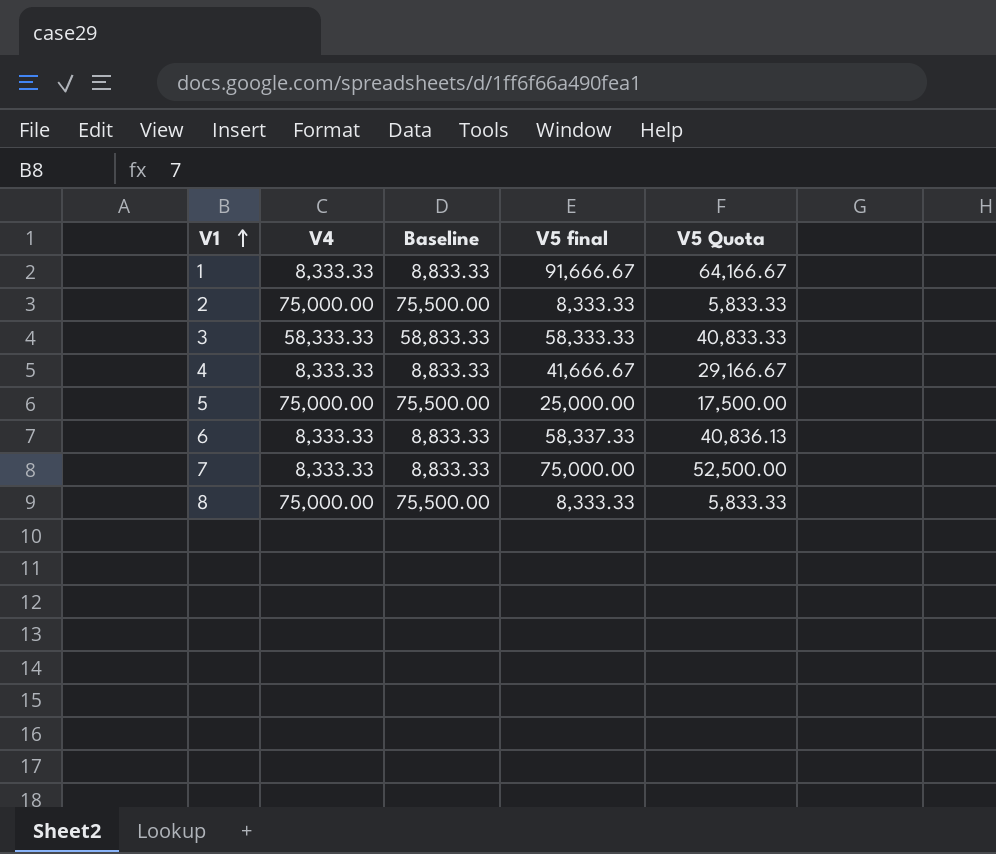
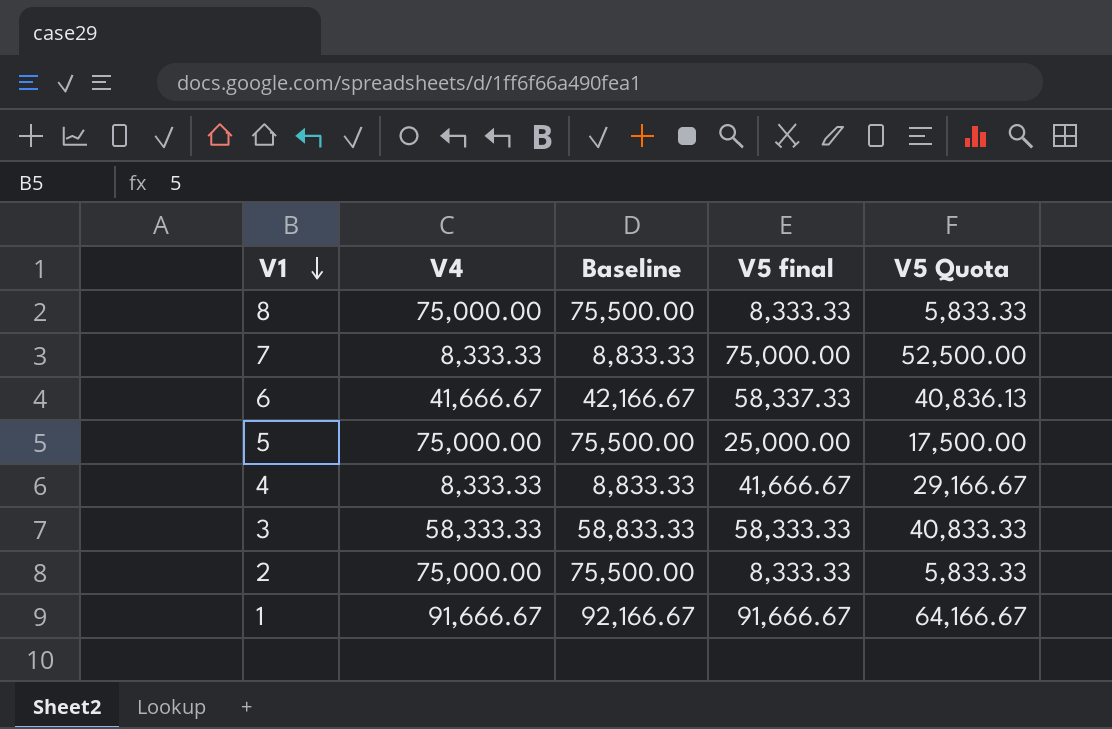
row order: V1 ascending -> V1 descending
6 | V4: 8,333.33 -> 41,666.67
6 | Baseline: 8,833.33 -> 42,166.67
1 | V4: 8,333.33 -> 91,666.67
1 | Baseline: 8,833.33 -> 92,166.67

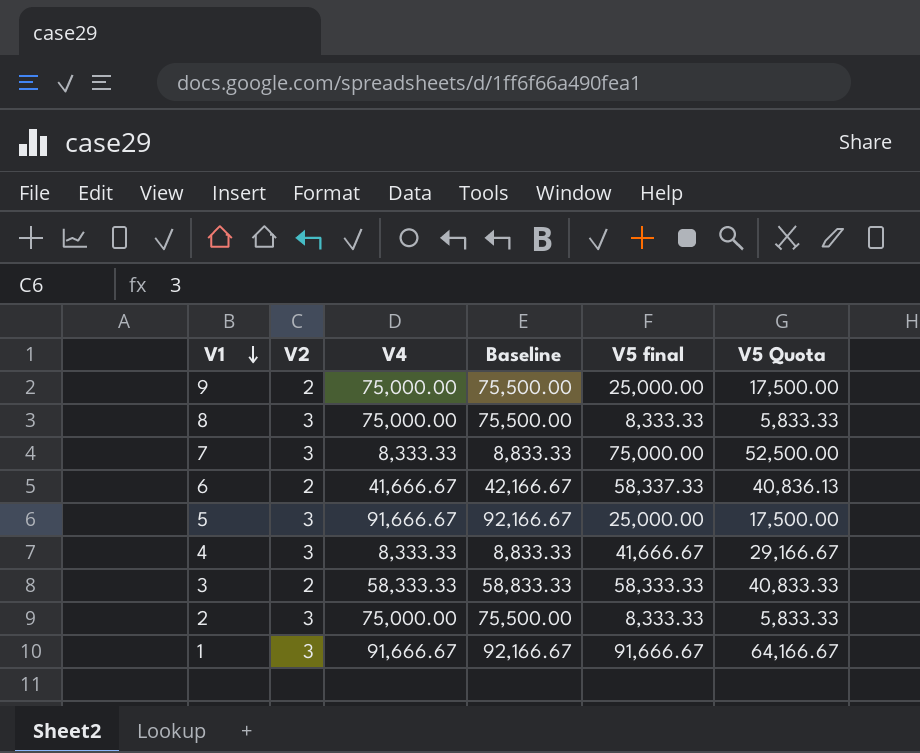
column V2 | position: none -> 2
row 9: none -> 2 | 75,000.00 | 75,500.00 | 25,000.00 | 17,500.00
5 | V4: 75,000.00 -> 91,666.67
5 | Baseline: 75,500.00 -> 92,166.67

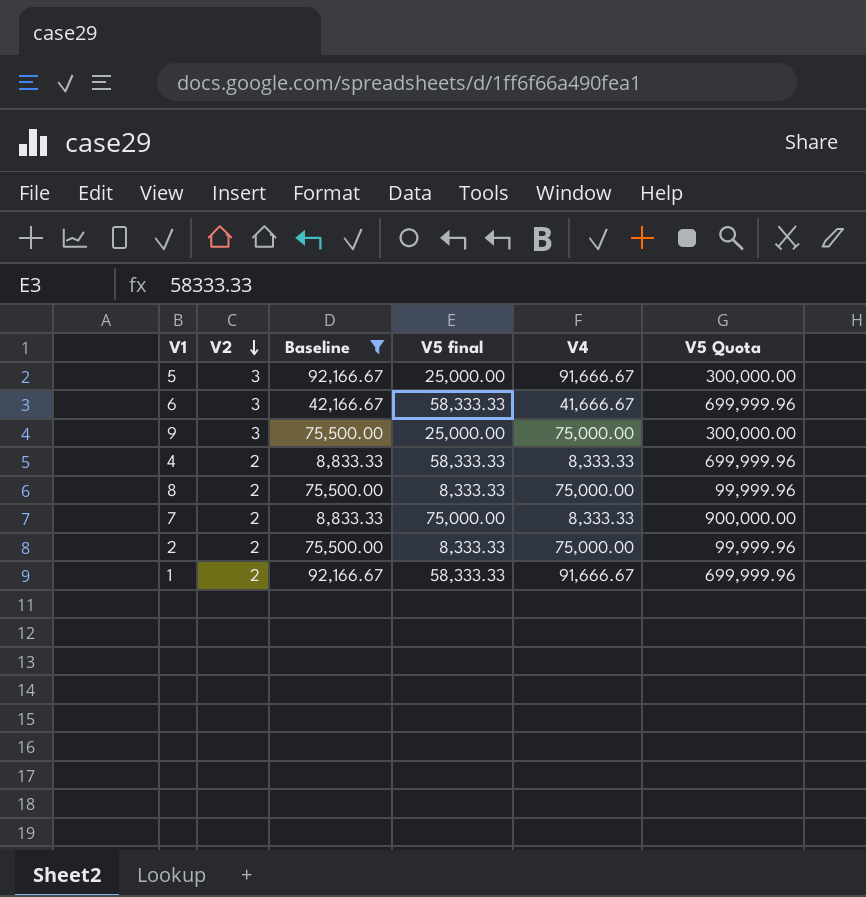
filter: none -> Baseline != 58,833.33
row order: V1 descending -> V2 descending
column V4 | position: 3 -> 5
column V5 Quota | formula: [V5 final] * 0.7 -> [V5 final] * 12
6 | V2: 2 -> 3
6 | V5 final: 58,337.33 -> 58,333.33
9 | V2: 2 -> 3
4 | V2: 3 -> 2
4 | V5 final: 41,666.67 -> 58,333.33
8 | V2: 3 -> 2
7 | V2: 3 -> 2
2 | V2: 3 -> 2
1 | V2: 3 -> 2
1 | V5 final: 91,666.67 -> 58,333.33

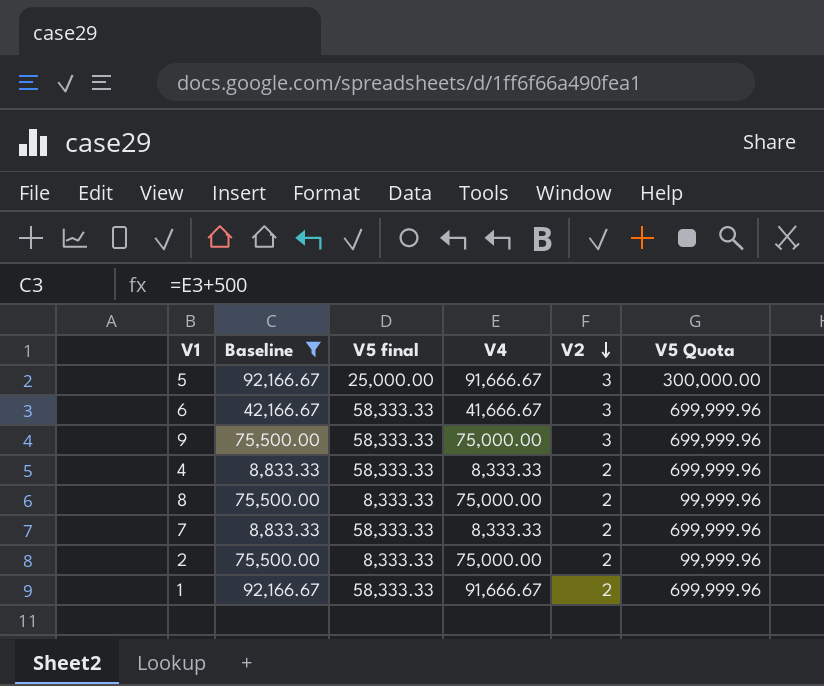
column V2 | position: 2 -> 5
9 | V5 final: 25,000.00 -> 58,333.33
9 | V5 Quota: 300,000.00 -> 699,999.96
7 | V5 final: 75,000.00 -> 58,333.33
7 | V5 Quota: 900,000.00 -> 699,999.96

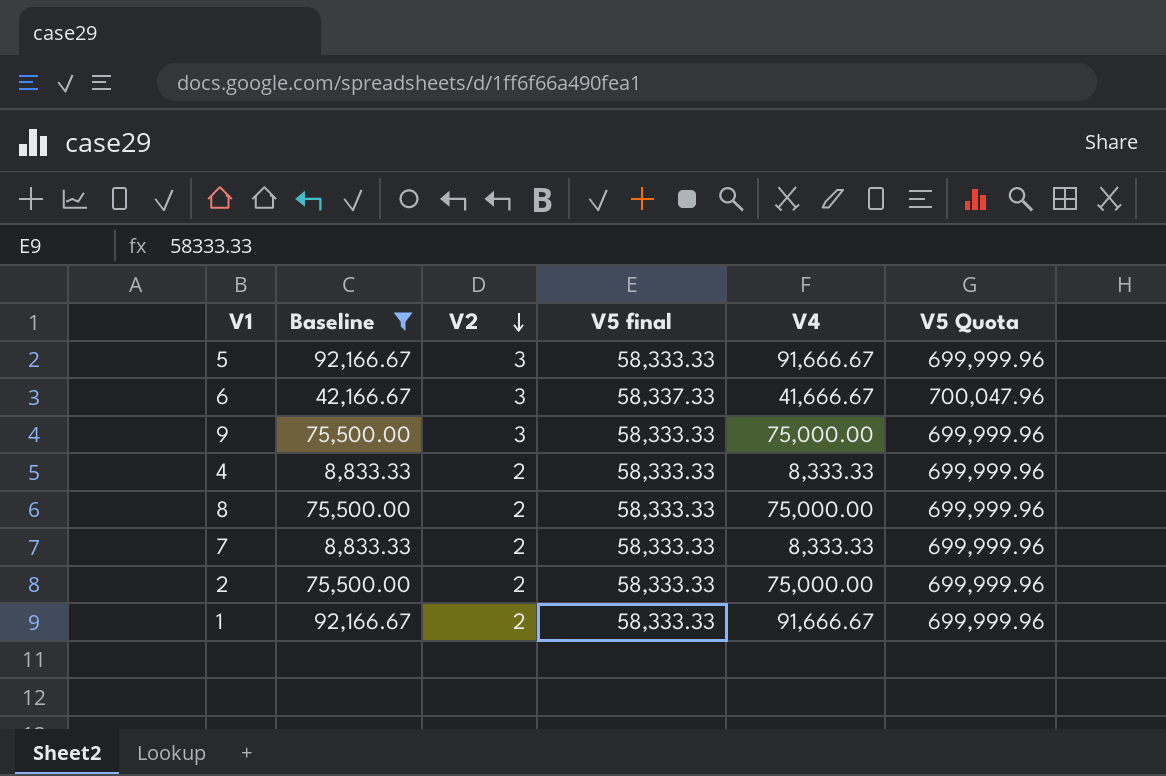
column V2 | position: 5 -> 3
5 | V5 final: 25,000.00 -> 58,333.33
5 | V5 Quota: 300,000.00 -> 699,999.96
6 | V5 final: 58,333.33 -> 58,337.33
6 | V5 Quota: 699,999.96 -> 700,047.96
8 | V5 final: 8,333.33 -> 58,333.33
8 | V5 Quota: 99,999.96 -> 699,999.96
2 | V5 final: 8,333.33 -> 58,333.33
2 | V5 Quota: 99,999.96 -> 699,999.96

